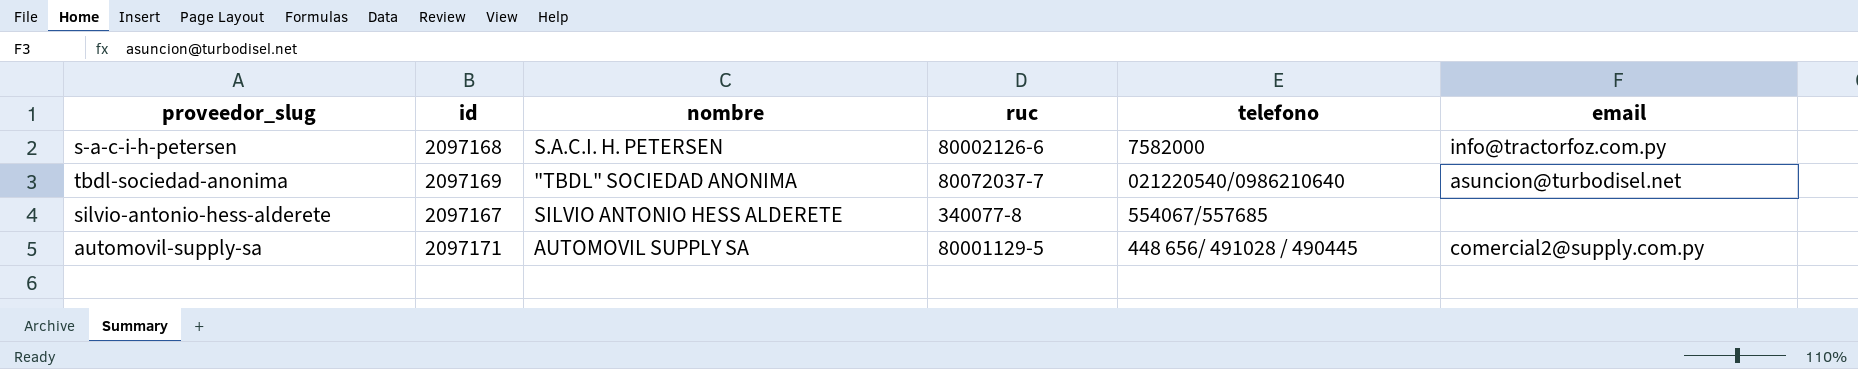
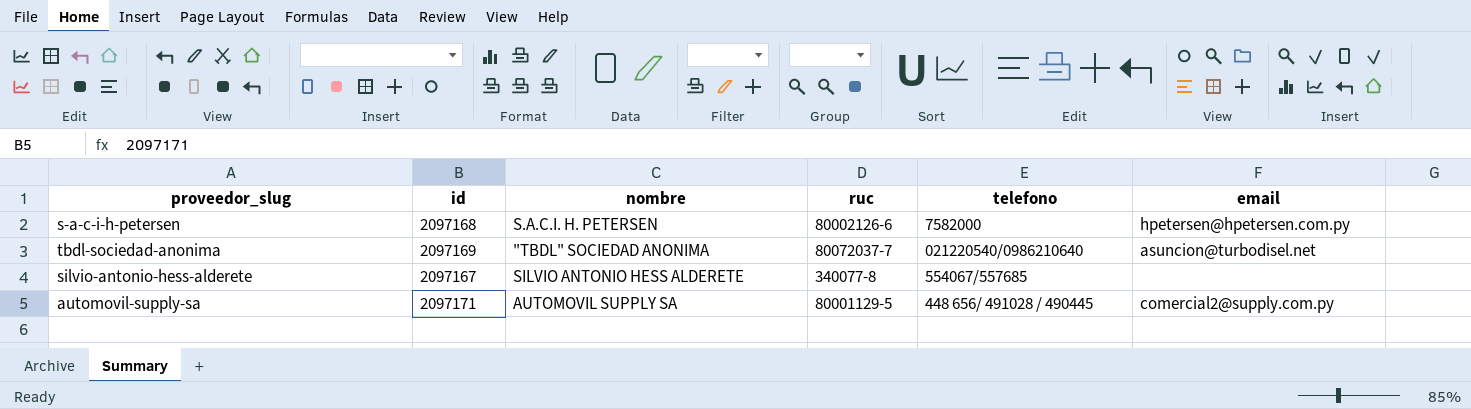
s-a-c-i-h-petersen | email: info@tractorfoz.com.py -> hpetersen@hpetersen.com.py

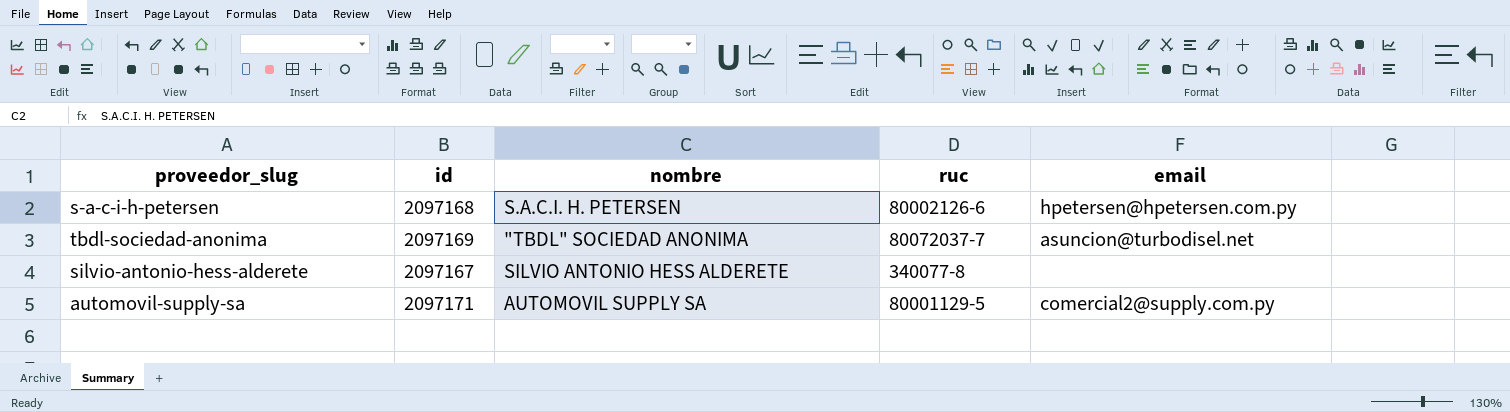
column telefono | position: 5 -> none

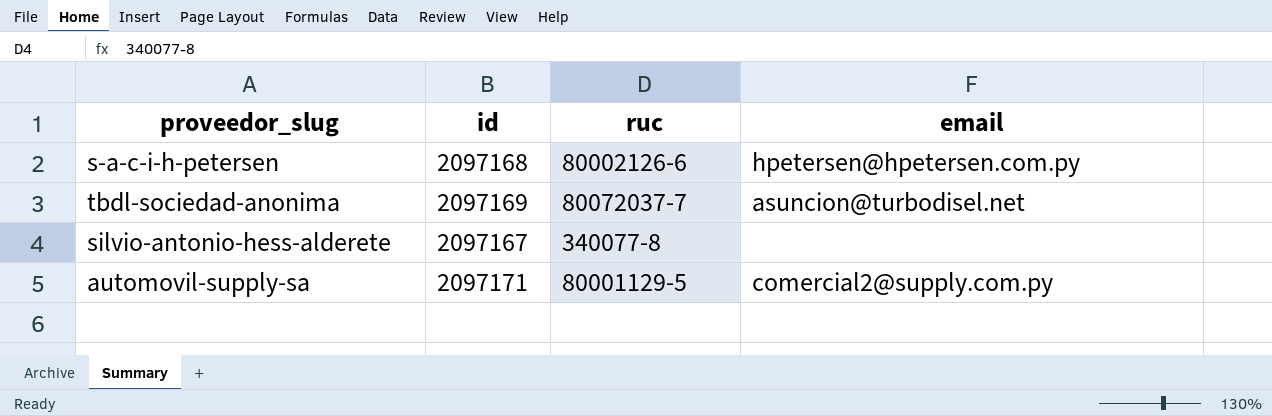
column nombre | position: 3 -> none

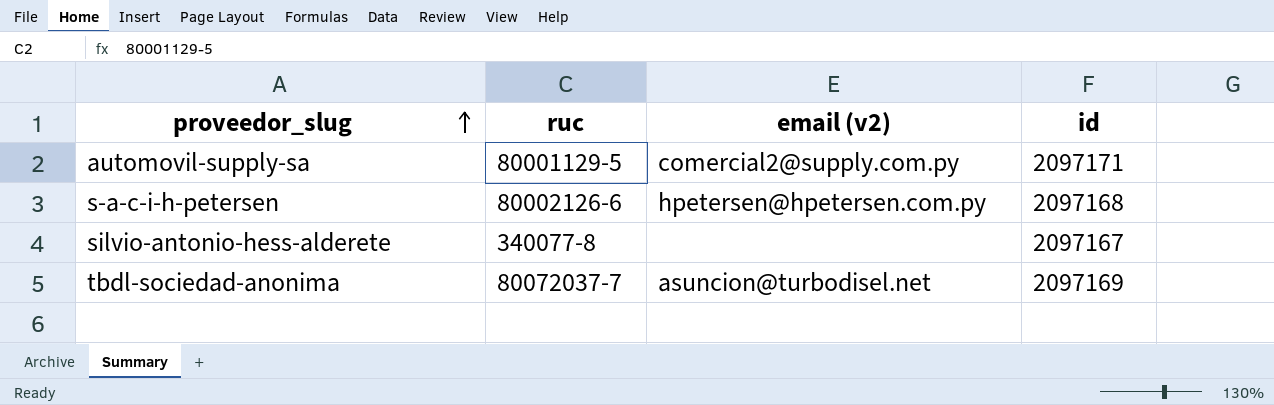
row order: none -> proveedor_slug ascending
column name: email -> email (v2)
column id | position: 2 -> 4

